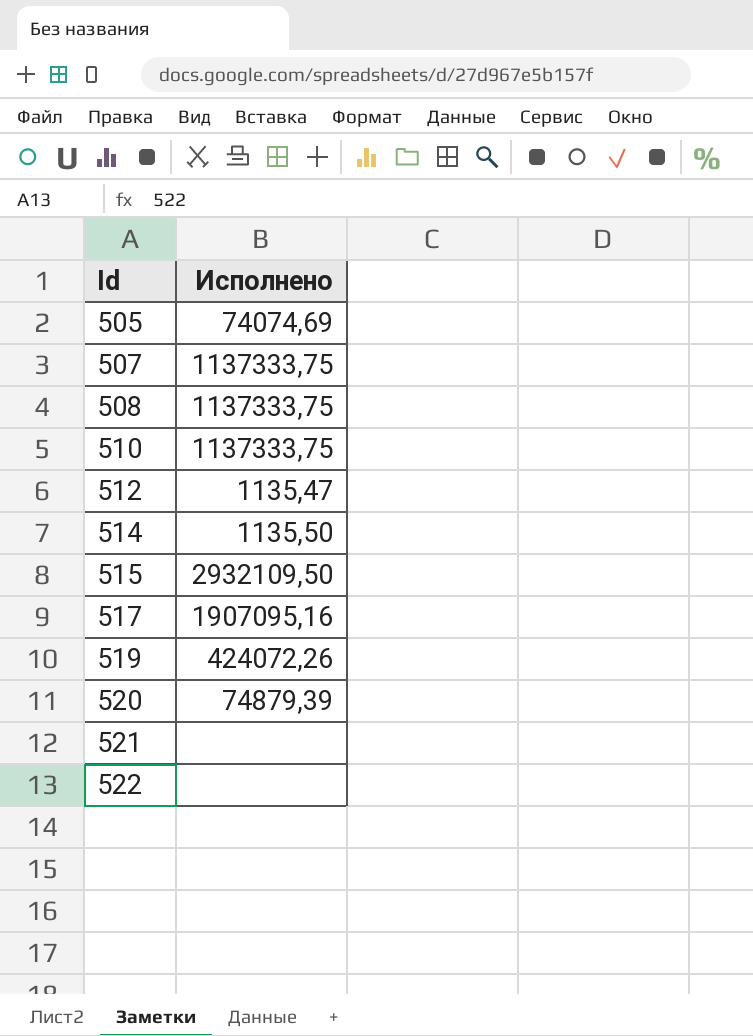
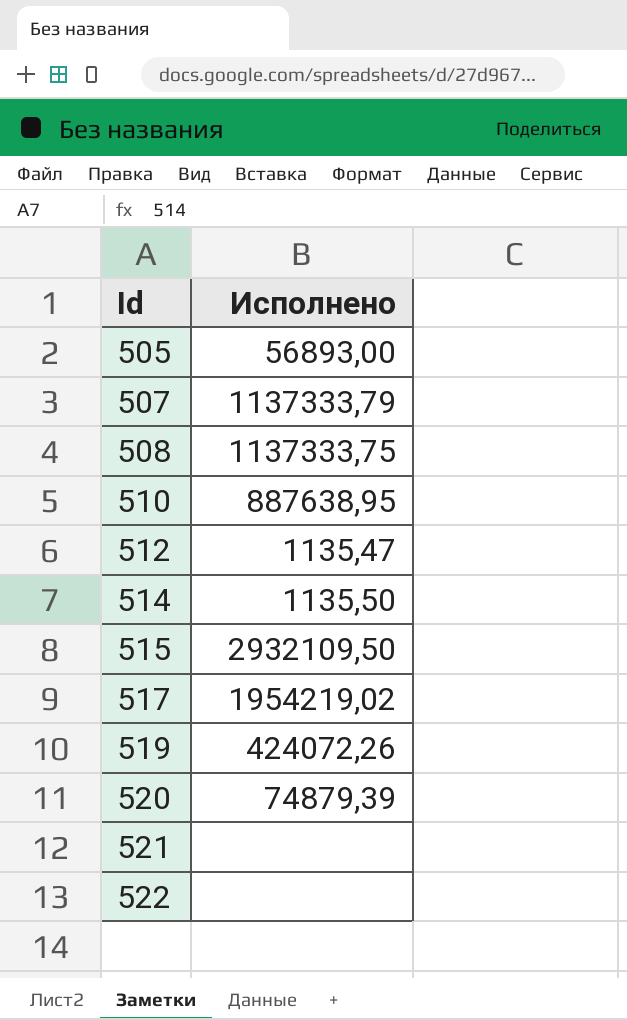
505 | Исполнено: 74074,69 -> 56893,00
507 | Исполнено: 1137333,75 -> 1137333,79
510 | Исполнено: 1137333,75 -> 887638,95
517 | Исполнено: 1907095,16 -> 1954219,02

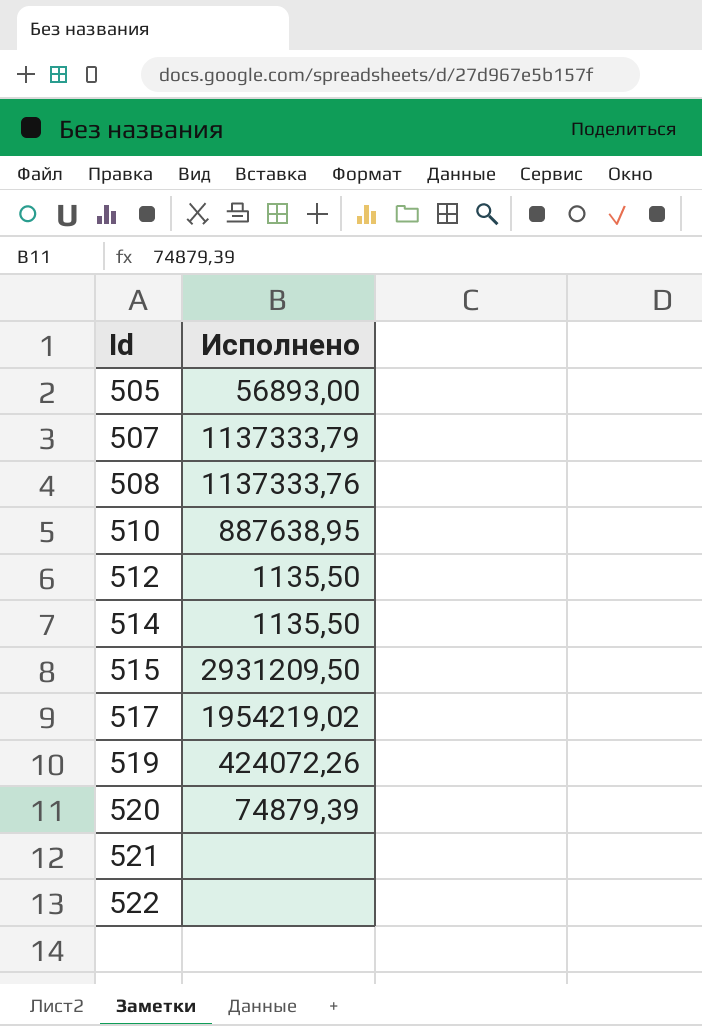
508 | Исполнено: 1137333,75 -> 1137333,76
512 | Исполнено: 1135,47 -> 1135,50
515 | Исполнено: 2932109,50 -> 2931209,50

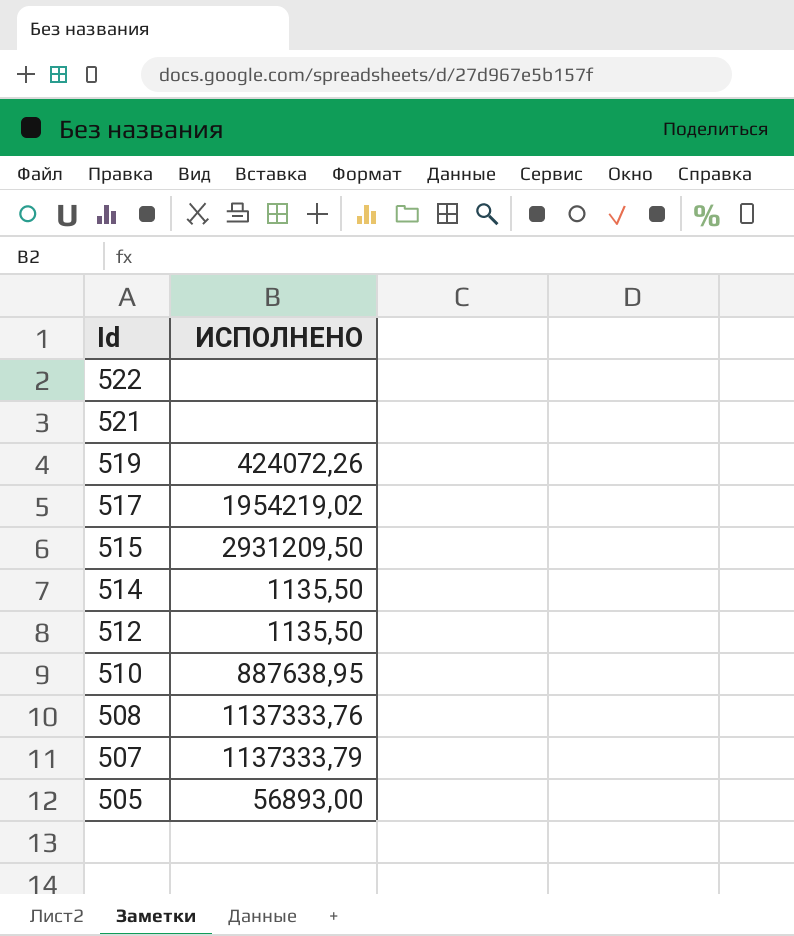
row order: Id ascending -> Id descending
column name: Исполнено -> ИСПОЛНЕНО
row 520: 74879,39 -> none

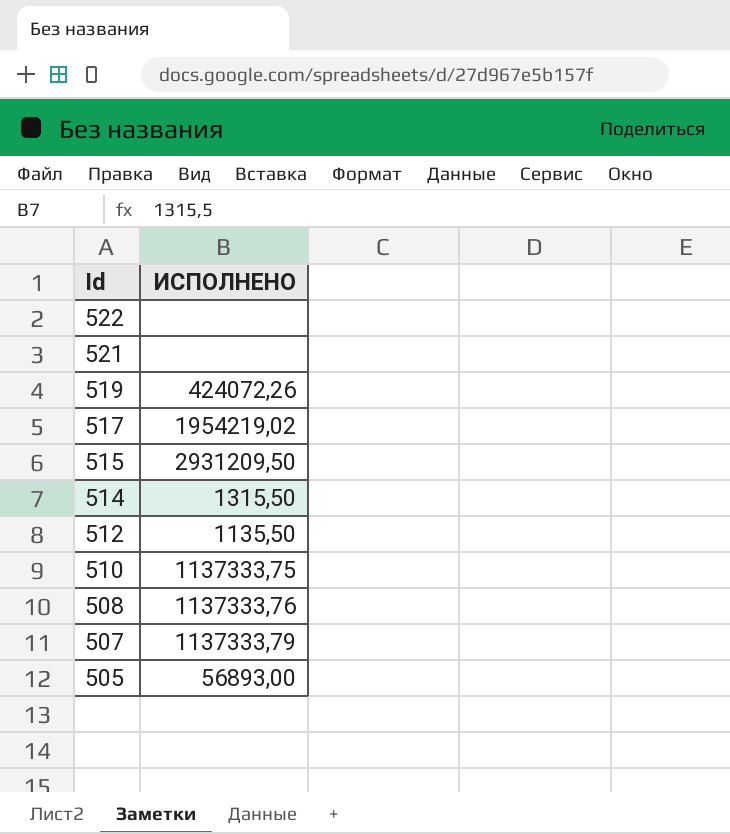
514 | ИСПОЛНЕНО: 1135,50 -> 1315,50
510 | ИСПОЛНЕНО: 887638,95 -> 1137333,75

